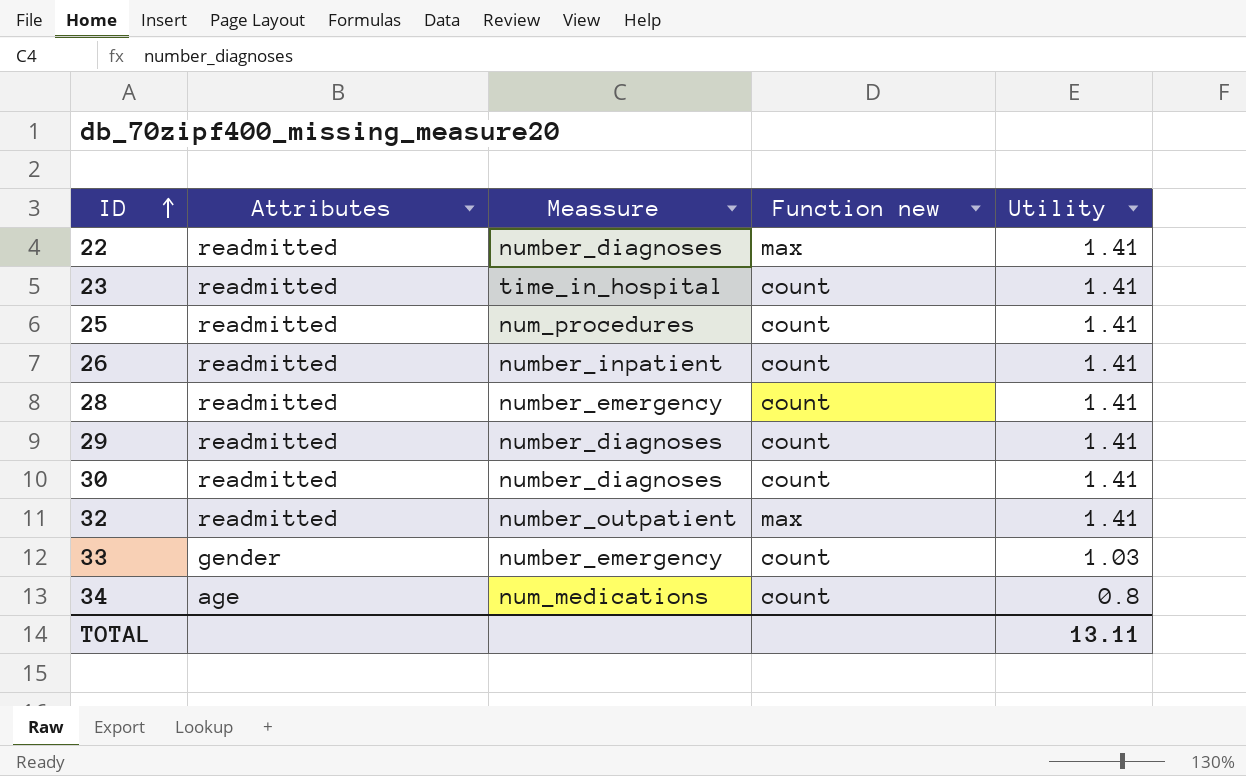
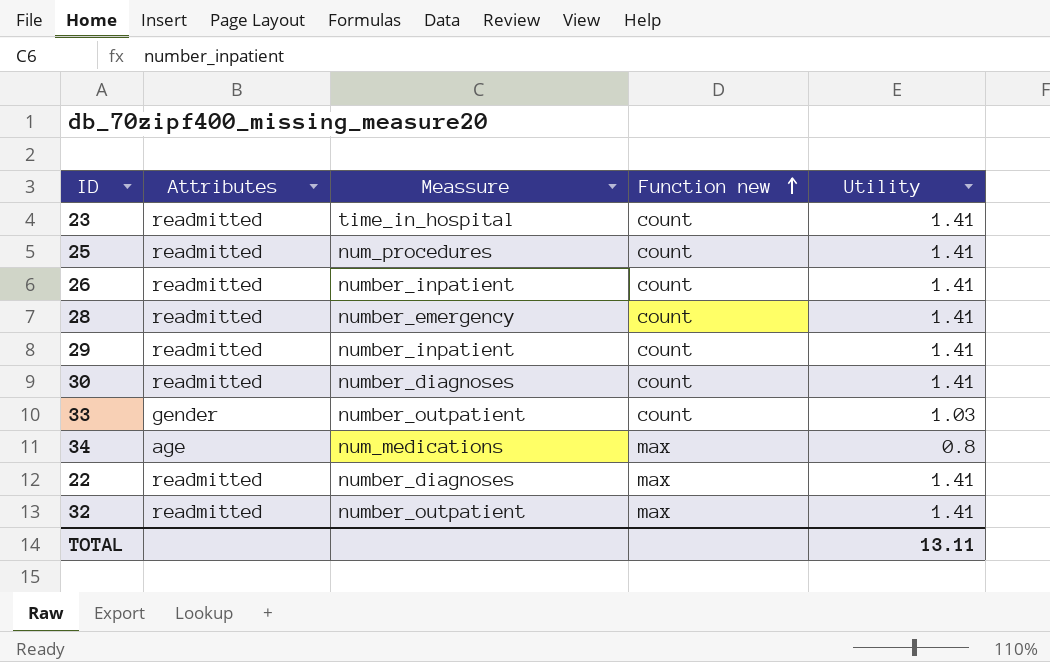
row order: ID ascending -> Function new ascending
29 | Meassure: number_diagnoses -> number_inpatient
33 | Meassure: number_emergency -> number_outpatient
34 | Function new: count -> max

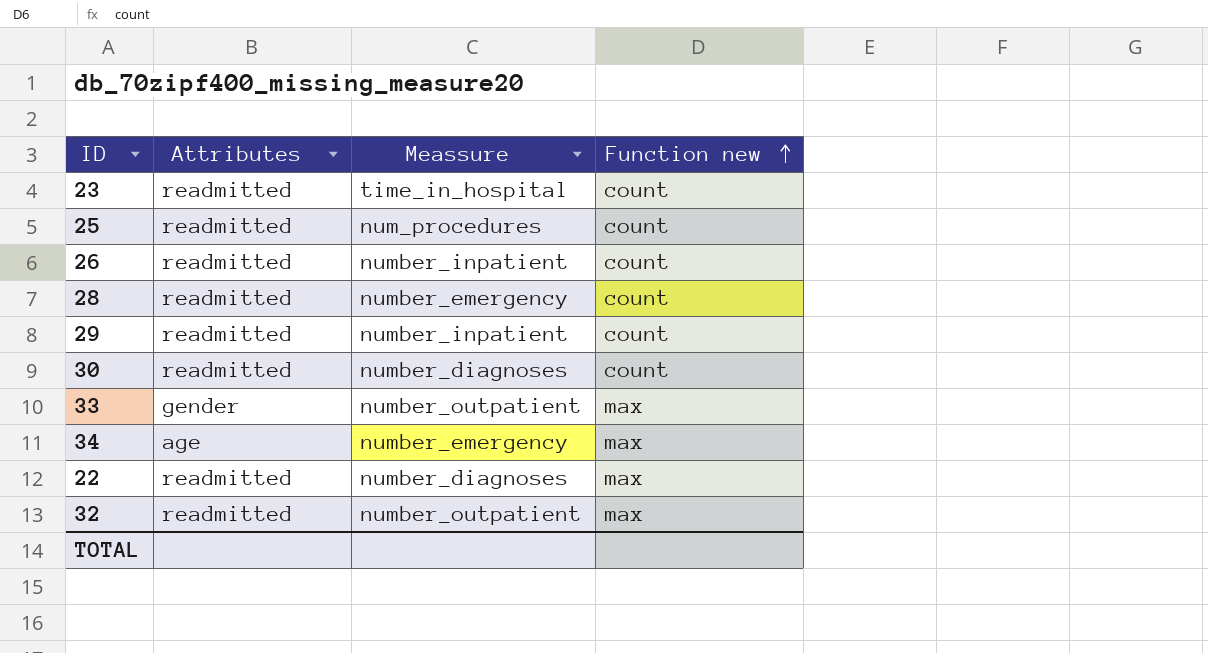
column Utility | position: 5 -> none
33 | Function new: count -> max
34 | Meassure: num_medications -> number_emergency

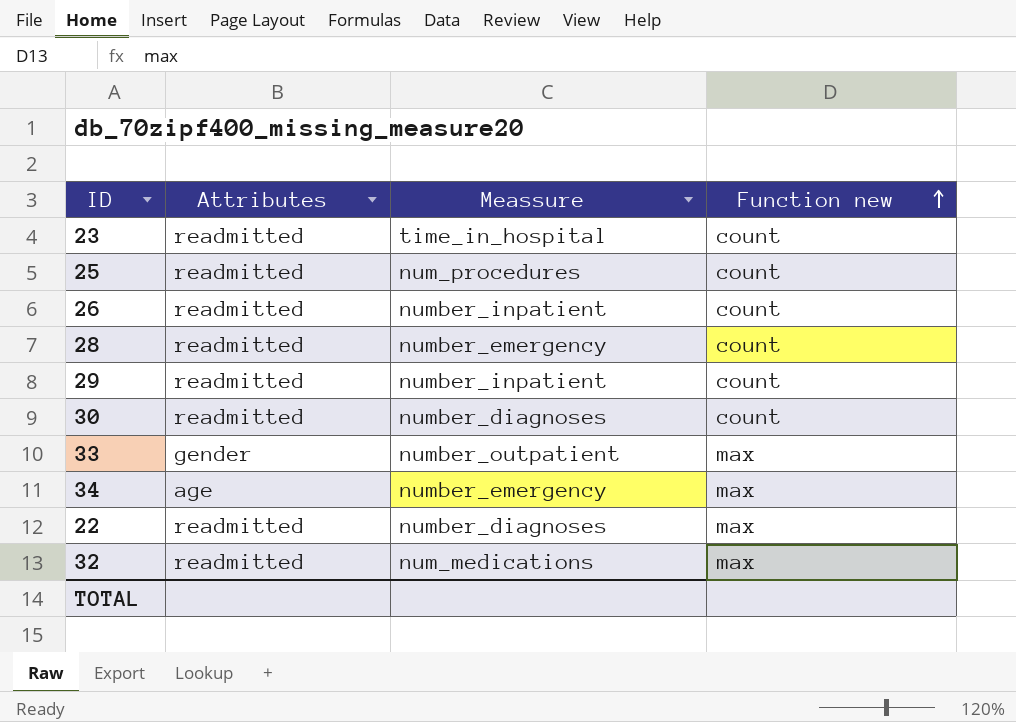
32 | Meassure: number_outpatient -> num_medications

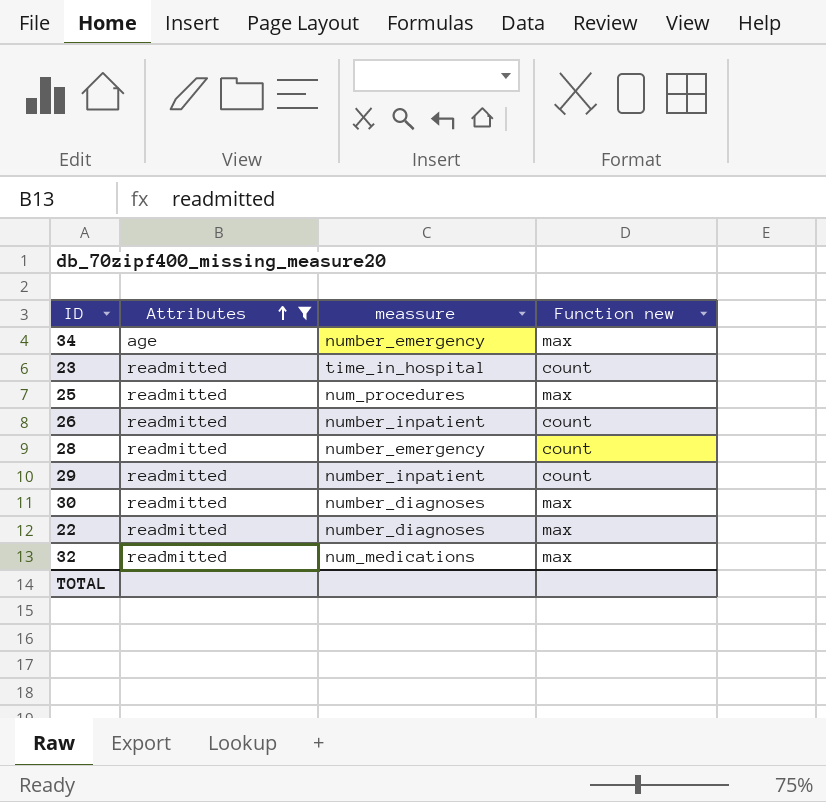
filter: none -> Attributes != gender
row order: Function new ascending -> Attributes ascending
column name: Meassure -> meassure
25 | Function new: count -> max
30 | Function new: count -> max

